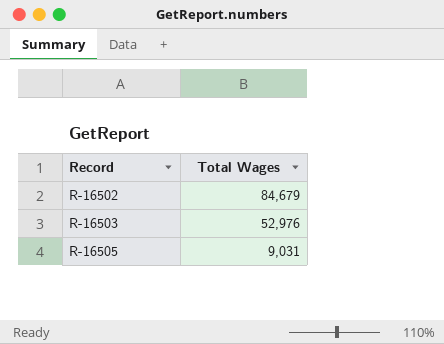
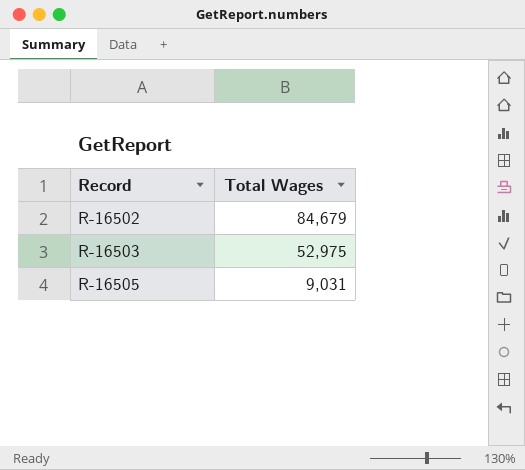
R-16503 | Total Wages: 52,976 -> 52,975

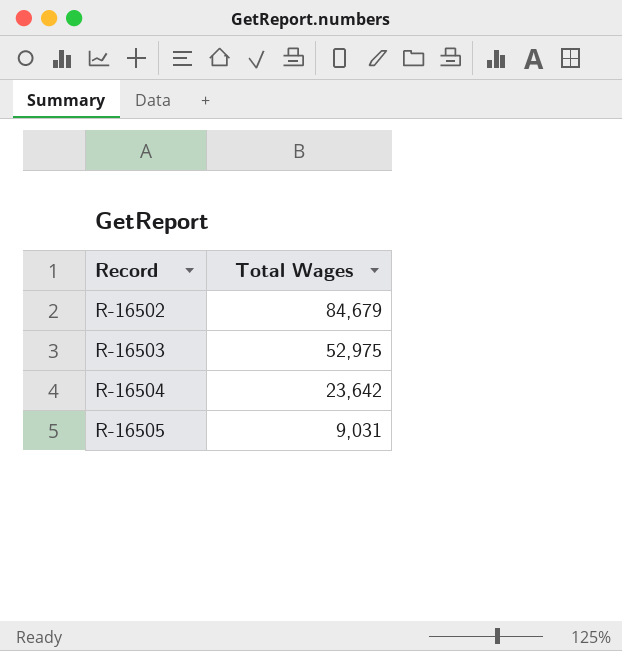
row R-16504: none -> 23,642

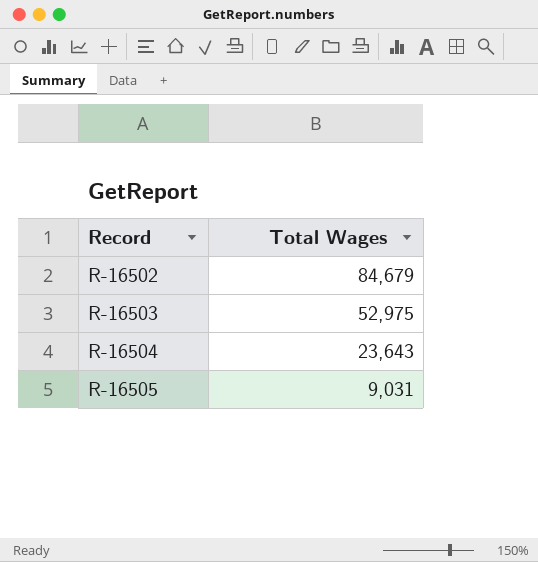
R-16504 | Total Wages: 23,642 -> 23,643

